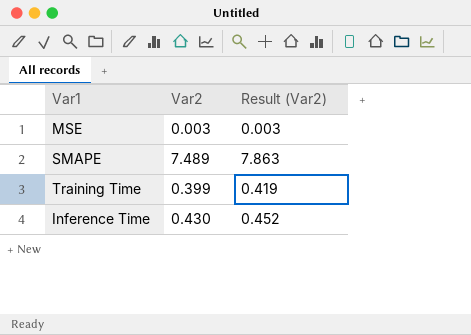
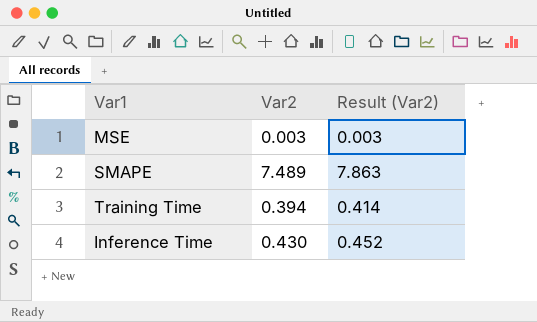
Training Time | Var2: 0.399 -> 0.394
Training Time | Result (Var2): 0.419 -> 0.414

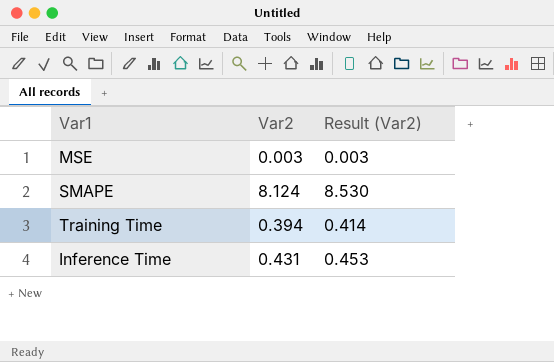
SMAPE | Var2: 7.489 -> 8.124
SMAPE | Result (Var2): 7.863 -> 8.530
Inference Time | Var2: 0.430 -> 0.431
Inference Time | Result (Var2): 0.452 -> 0.453

